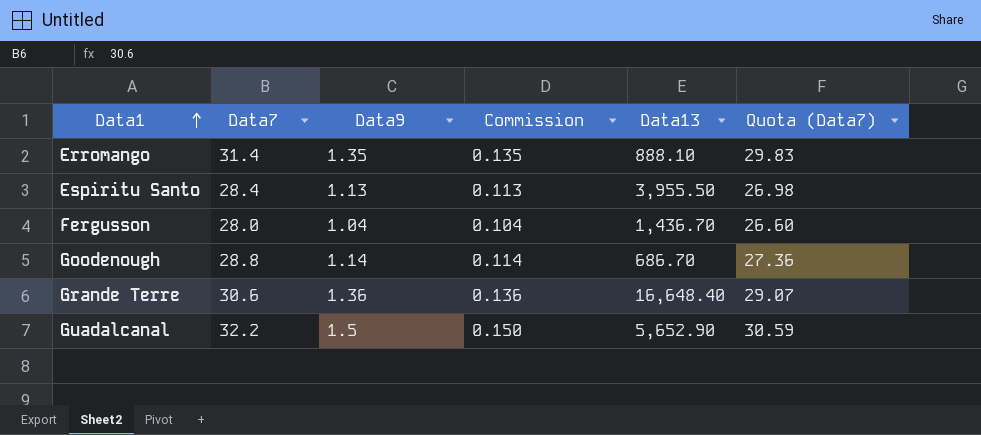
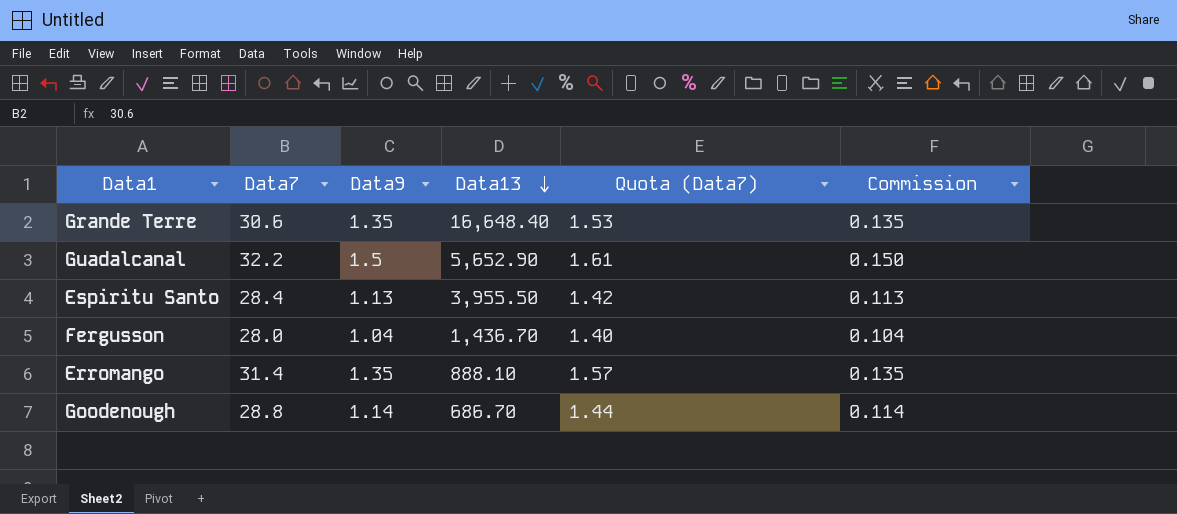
row order: Data1 ascending -> Data13 descending
column Quota (Data7) | formula: [Data7] * 0.95 -> [Data7] * 0.05
column Commission | position: 4 -> 6
Grande Terre | Data9: 1.36 -> 1.35
Grande Terre | Commission: 0.136 -> 0.135

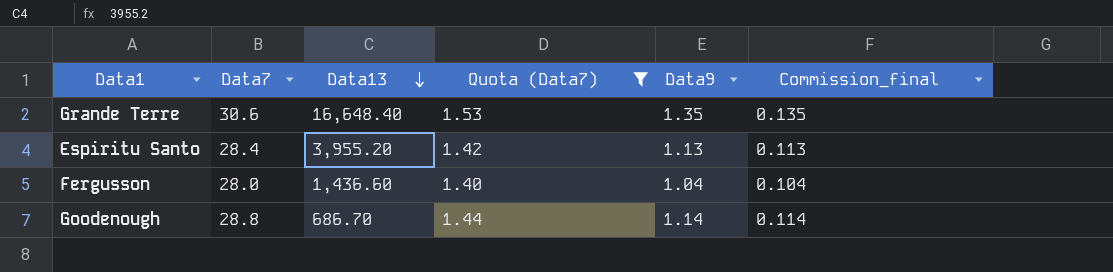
filter: none -> Quota (Data7) <= 1.53
column Data9 | position: 3 -> 5
column name: Commission -> Commission_final
Espiritu Santo | Data13: 3,955.50 -> 3,955.20
Fergusson | Data13: 1,436.70 -> 1,436.60

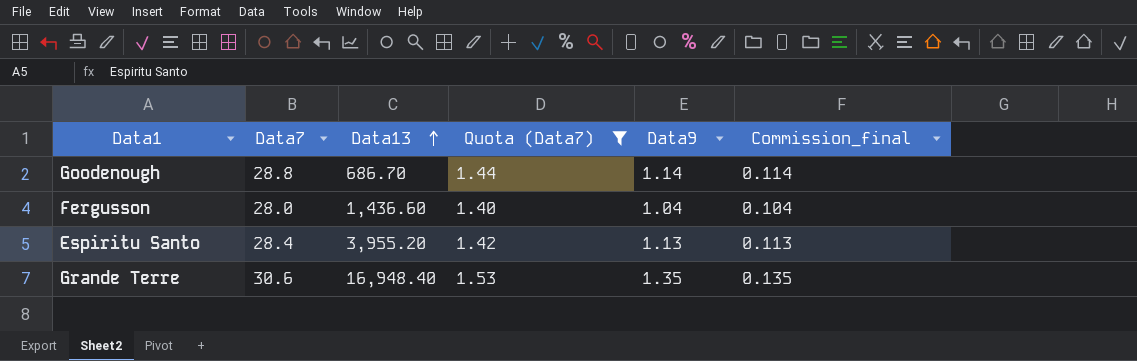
row order: Data13 descending -> Data13 ascending
Grande Terre | Data13: 16,648.40 -> 16,948.40

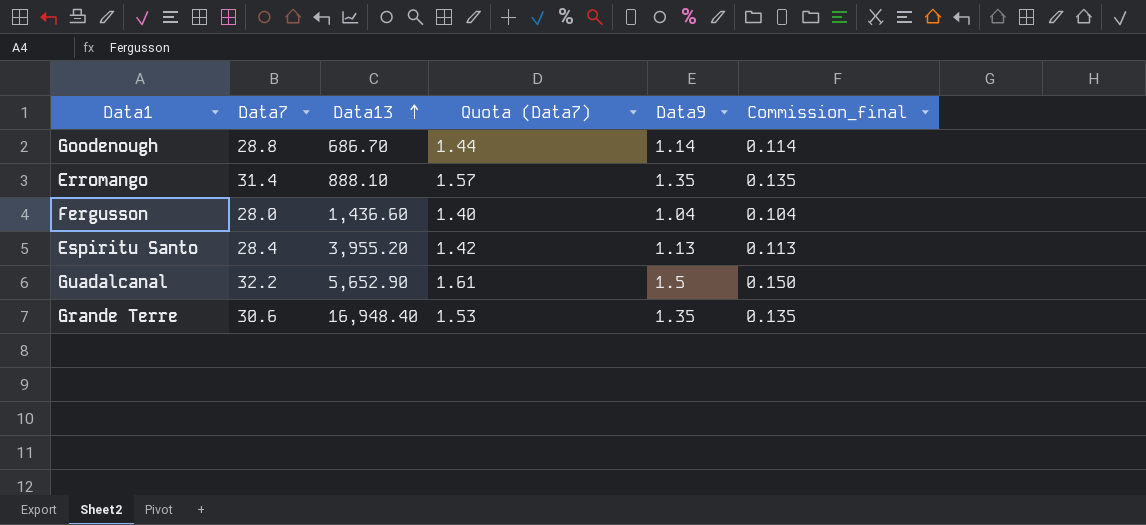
filter: Quota (Data7) <= 1.53 -> none

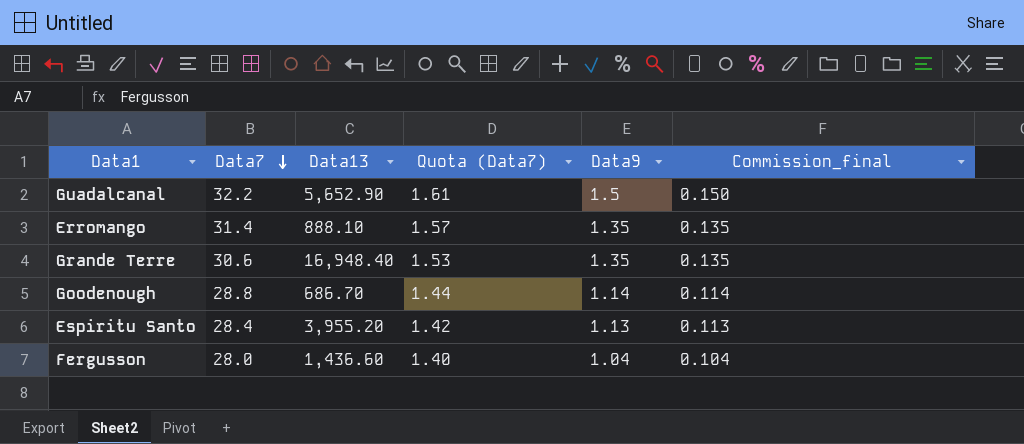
row order: Data13 ascending -> Data7 descending

